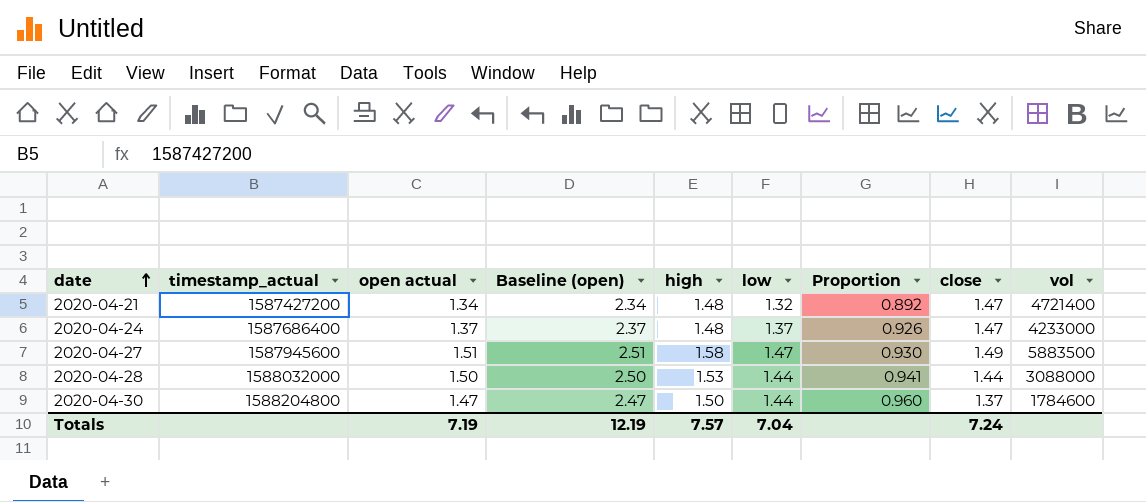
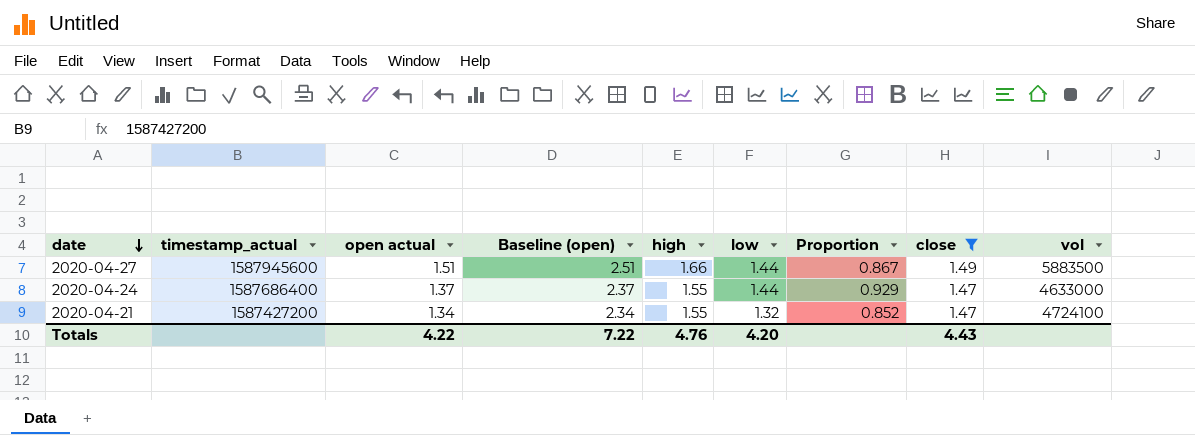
filter: none -> close >= 1.47
row order: date ascending -> date descending
2020-04-27 | high: 1.58 -> 1.66
2020-04-27 | low: 1.47 -> 1.44
2020-04-27 | Proportion: 0.930 -> 0.867
2020-04-24 | high: 1.48 -> 1.55
2020-04-24 | low: 1.37 -> 1.44
2020-04-24 | Proportion: 0.926 -> 0.929
2020-04-24 | vol: 4233000 -> 4633000
2020-04-21 | high: 1.48 -> 1.55
2020-04-21 | Proportion: 0.892 -> 0.852
2020-04-21 | vol: 4721400 -> 4724100
Totals | open actual: 7.19 -> 4.22
Totals | Baseline (open): 12.19 -> 7.22
Totals | high: 7.57 -> 4.76
Totals | low: 7.04 -> 4.20
Totals | close: 7.24 -> 4.43

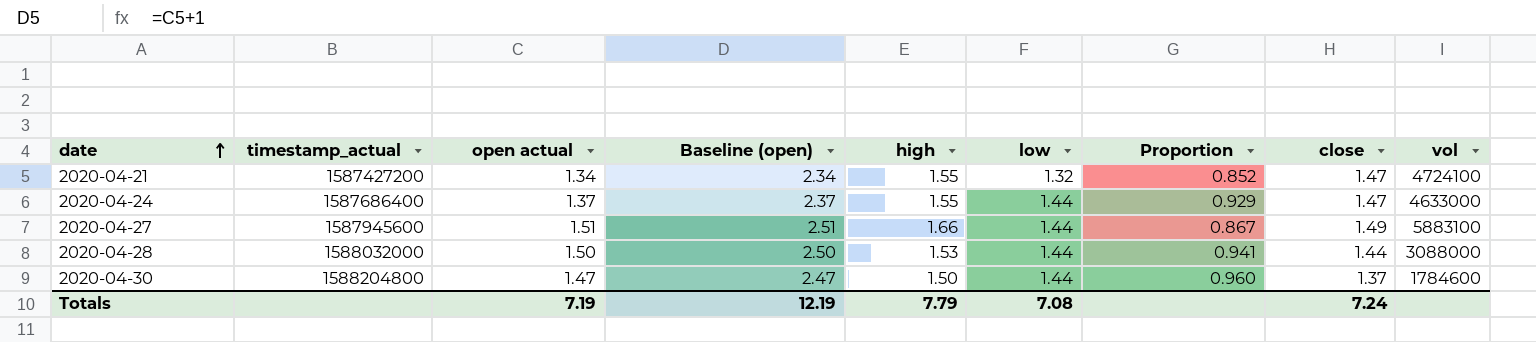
filter: close >= 1.47 -> none
row order: date descending -> date ascending
2020-04-27 | vol: 5883500 -> 5883100
Totals | open actual: 4.22 -> 7.19
Totals | Baseline (open): 7.22 -> 12.19
Totals | high: 4.76 -> 7.79
Totals | low: 4.20 -> 7.08
Totals | close: 4.43 -> 7.24

